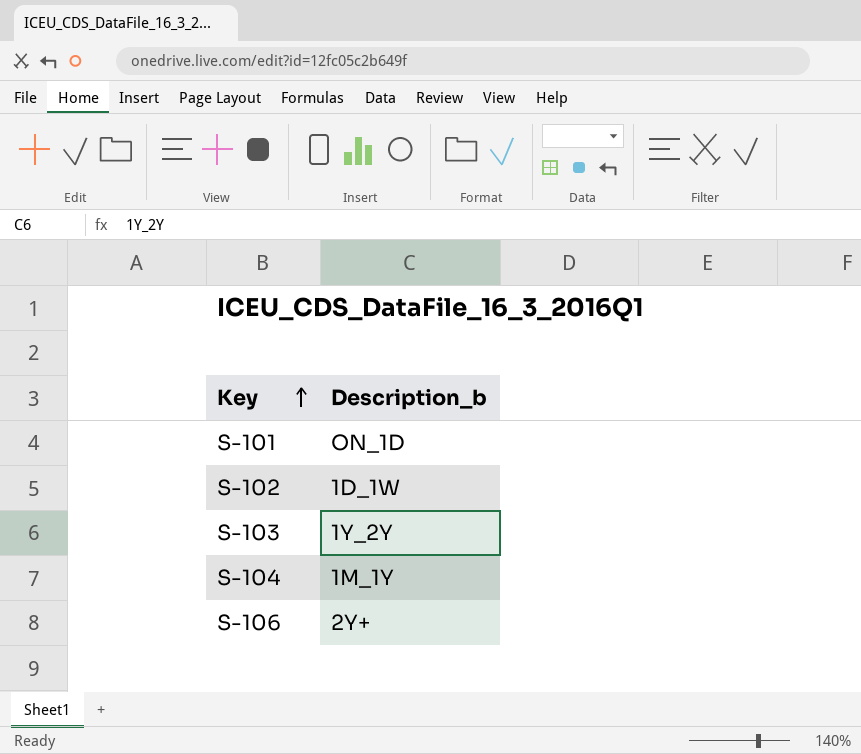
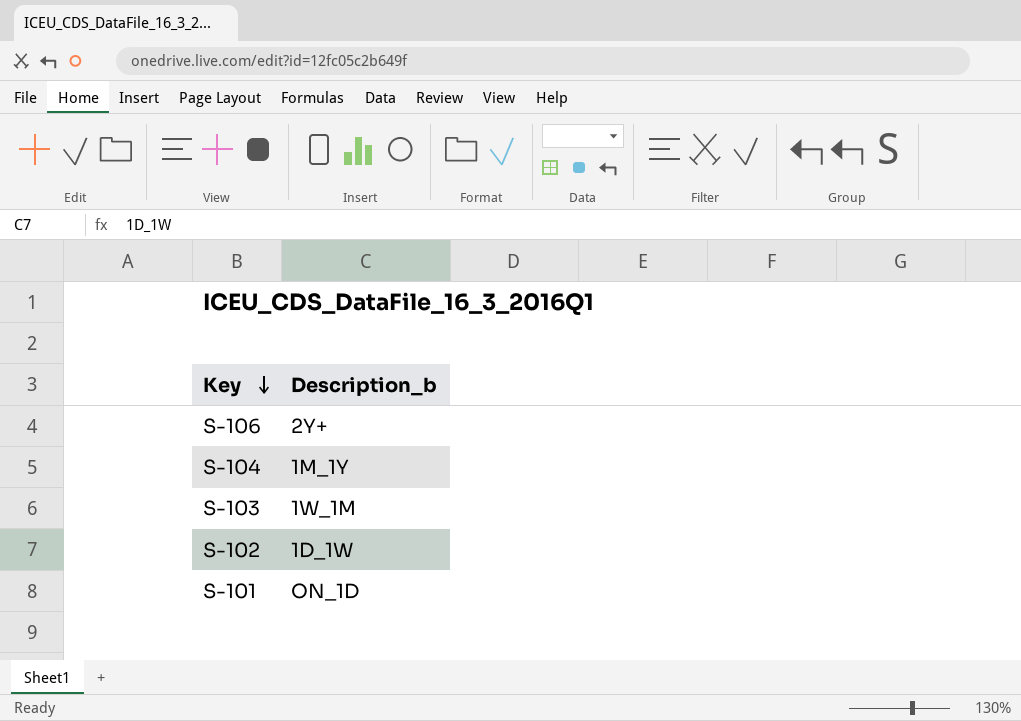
row order: Key ascending -> Key descending
S-103 | Description_b: 1Y_2Y -> 1W_1M

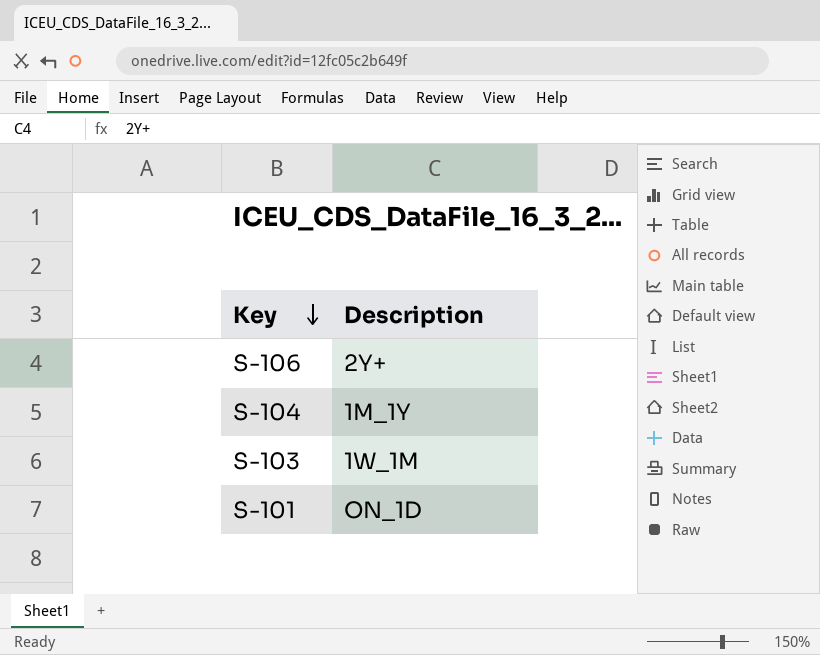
column name: Description_b -> Description
row S-102: 1D_1W -> none

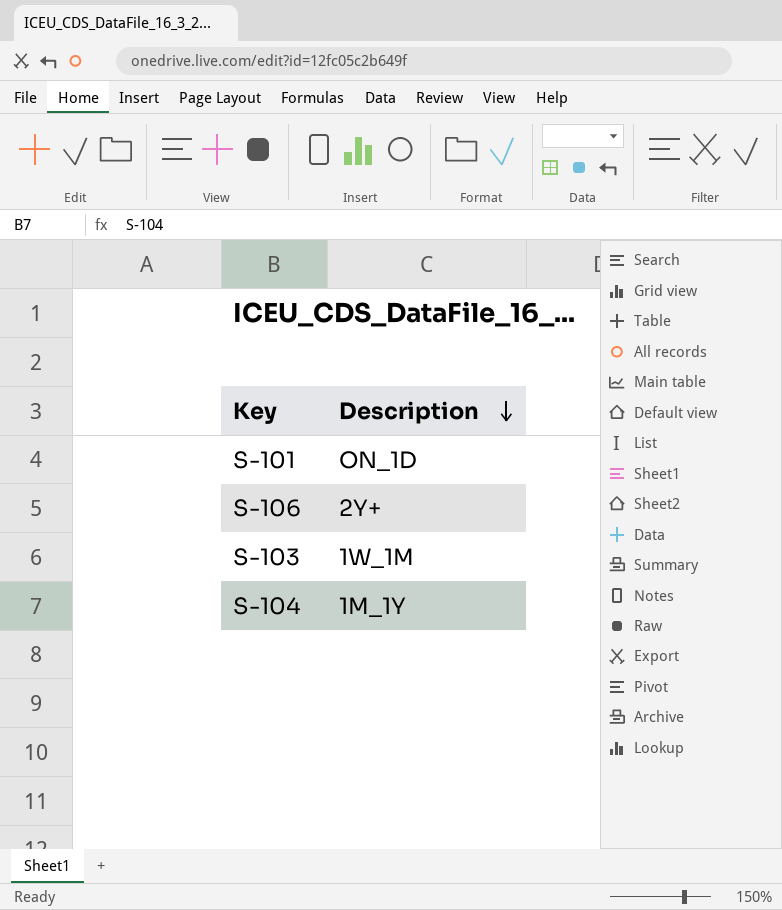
row order: Key descending -> Description descending

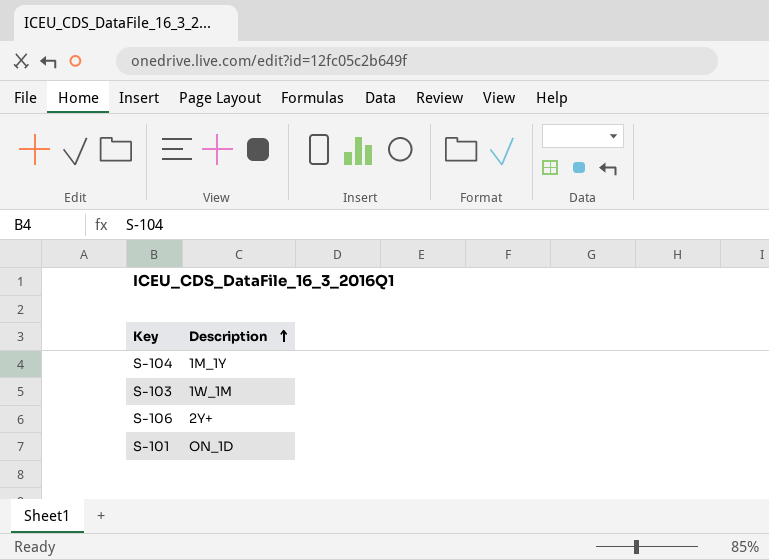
row order: Description descending -> Description ascending

